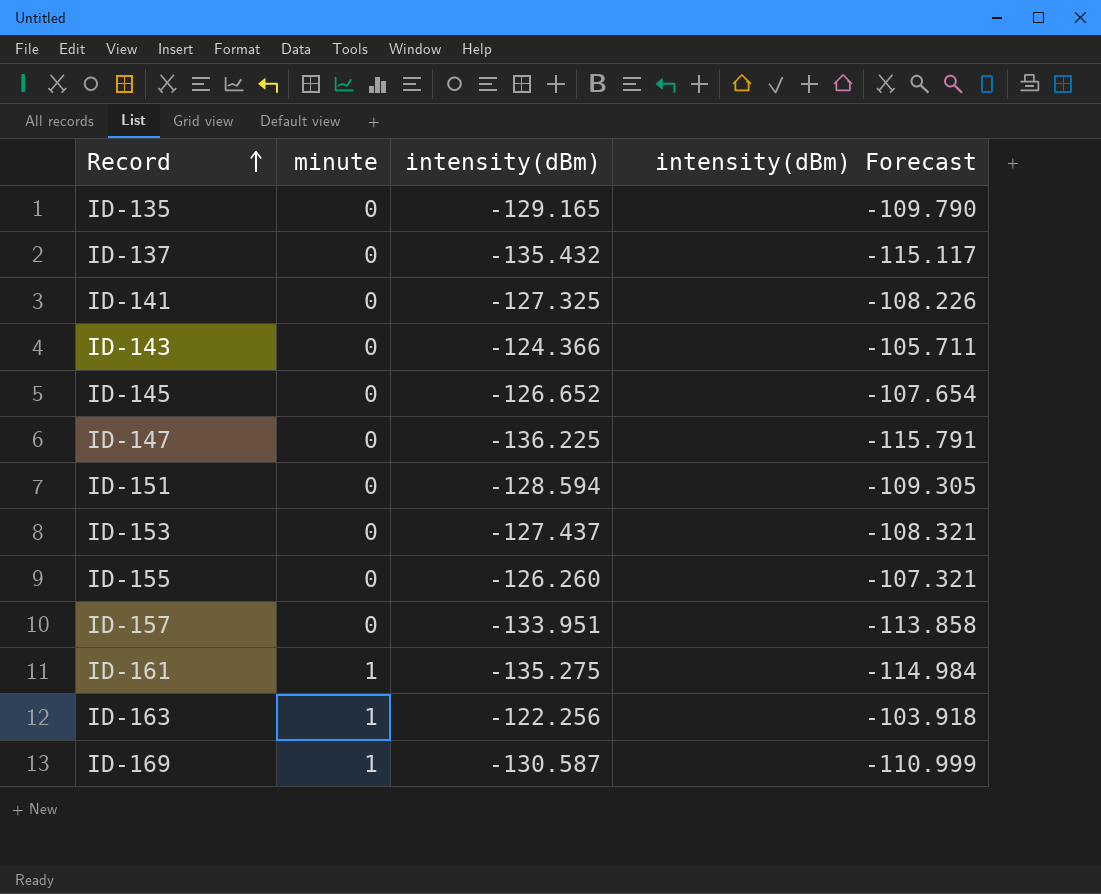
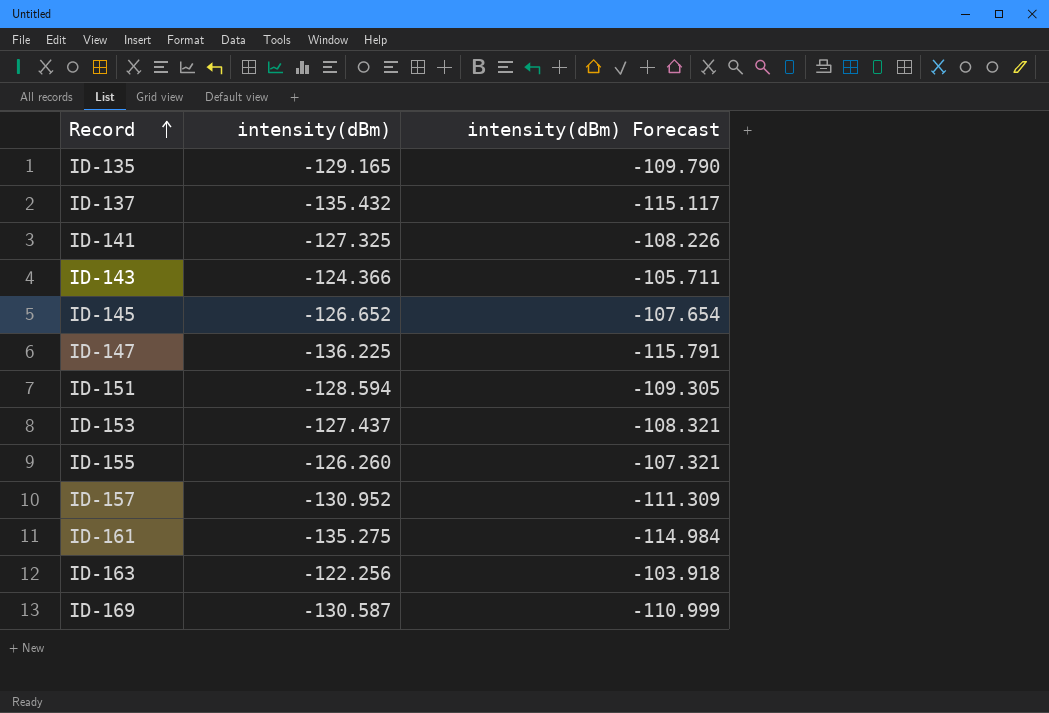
column minute | position: 2 -> none
ID-157 | intensity(dBm): -133.951 -> -130.952
ID-157 | intensity(dBm) Forecast: -113.858 -> -111.309

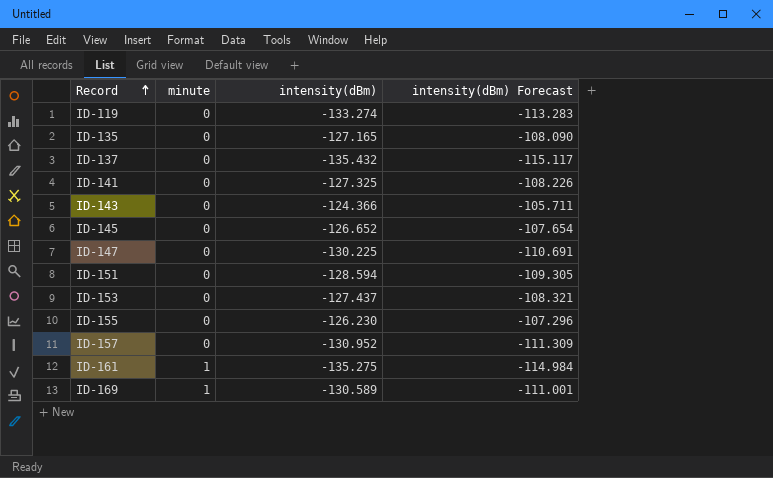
column minute | position: none -> 2
row ID-163: -122.256 | -103.918 -> none
row ID-119: none -> 0 | -133.274 | -113.283
ID-135 | intensity(dBm): -129.165 -> -127.165
ID-135 | intensity(dBm) Forecast: -109.790 -> -108.090
ID-147 | intensity(dBm): -136.225 -> -130.225
ID-147 | intensity(dBm) Forecast: -115.791 -> -110.691
ID-155 | intensity(dBm): -126.260 -> -126.230
ID-155 | intensity(dBm) Forecast: -107.321 -> -107.296
ID-169 | intensity(dBm): -130.587 -> -130.589
ID-169 | intensity(dBm) Forecast: -110.999 -> -111.001

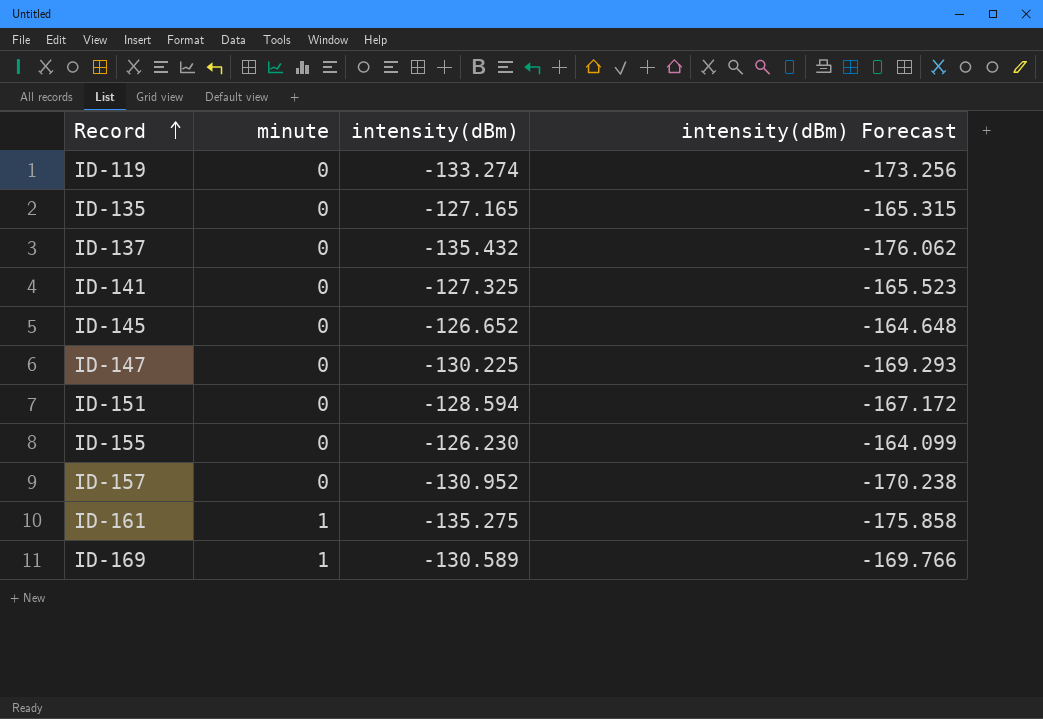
column intensity(dBm) Forecast | formula: [intensity(dBm)] * 0.85 -> [intensity(dBm)] * 1.3
row ID-143: 0 | -124.366 | -105.711 -> none
row ID-153: 0 | -127.437 | -108.321 -> none

